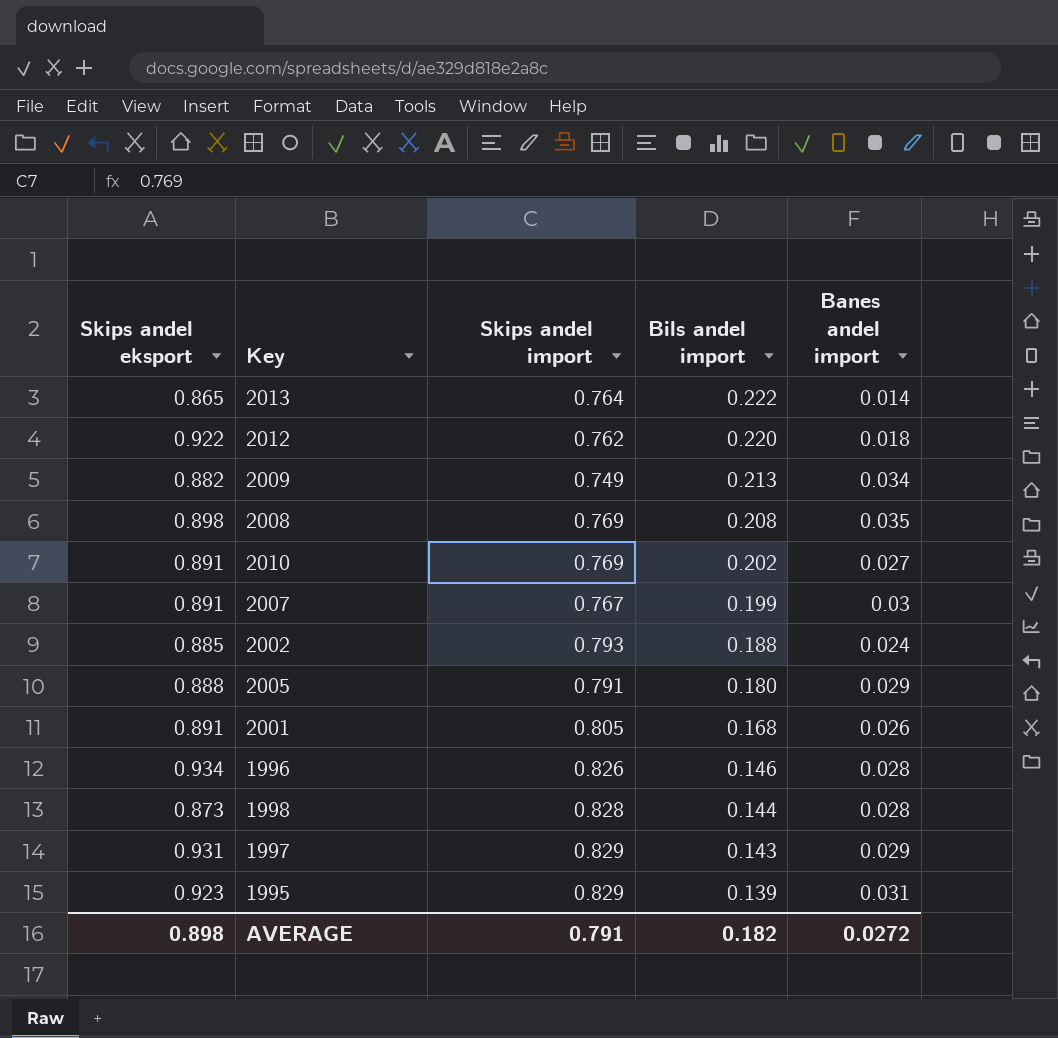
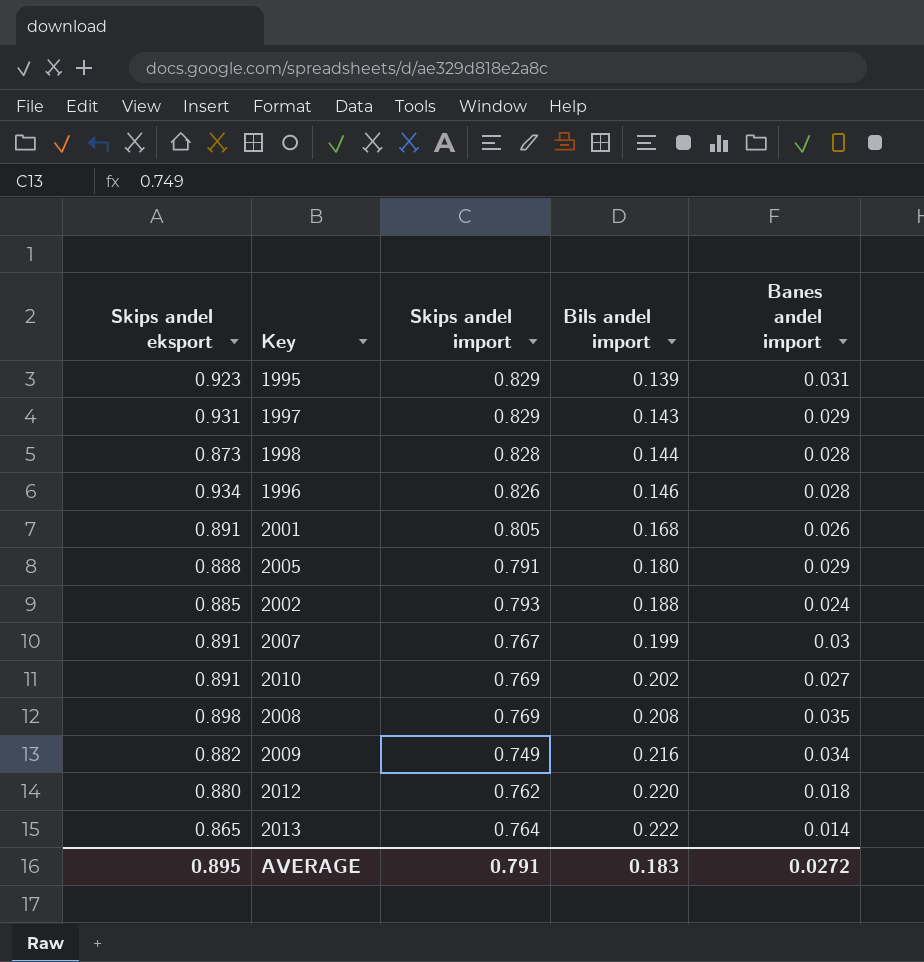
row order: Bils andel import descending -> Bils andel import ascending
2009 | Bils andel import: 0.213 -> 0.216
2012 | Skips andel eksport: 0.922 -> 0.880
AVERAGE | Skips andel eksport: 0.898 -> 0.895
AVERAGE | Bils andel import: 0.182 -> 0.183

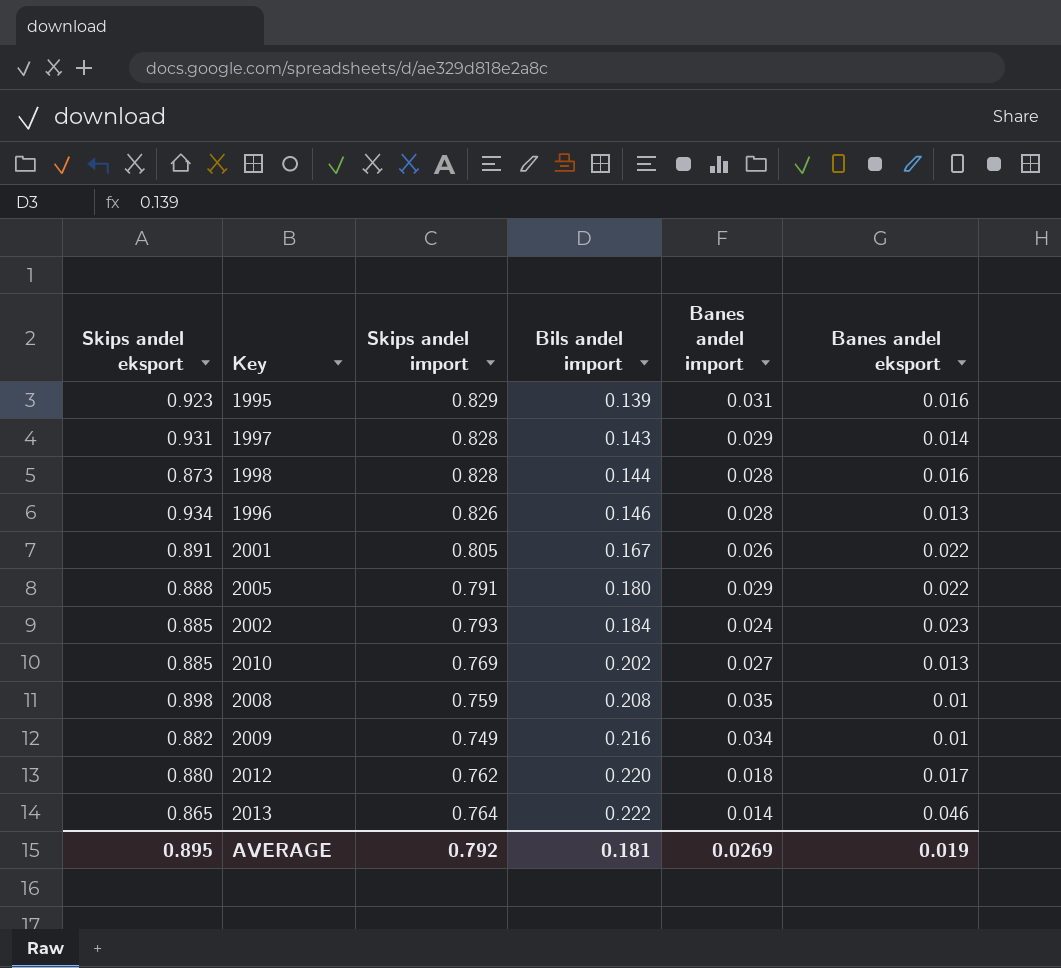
column Banes andel eksport | position: none -> 6
row 2007: 0.891 | 0.767 | 0.199 | 0.03 -> none
1997 | Skips andel import: 0.829 -> 0.828
2001 | Bils andel import: 0.168 -> 0.167
2002 | Bils andel import: 0.188 -> 0.184
2010 | Skips andel eksport: 0.891 -> 0.885
2008 | Skips andel import: 0.769 -> 0.759
AVERAGE | Skips andel import: 0.791 -> 0.792
AVERAGE | Bils andel import: 0.183 -> 0.181
AVERAGE | Banes andel import: 0.0272 -> 0.0269

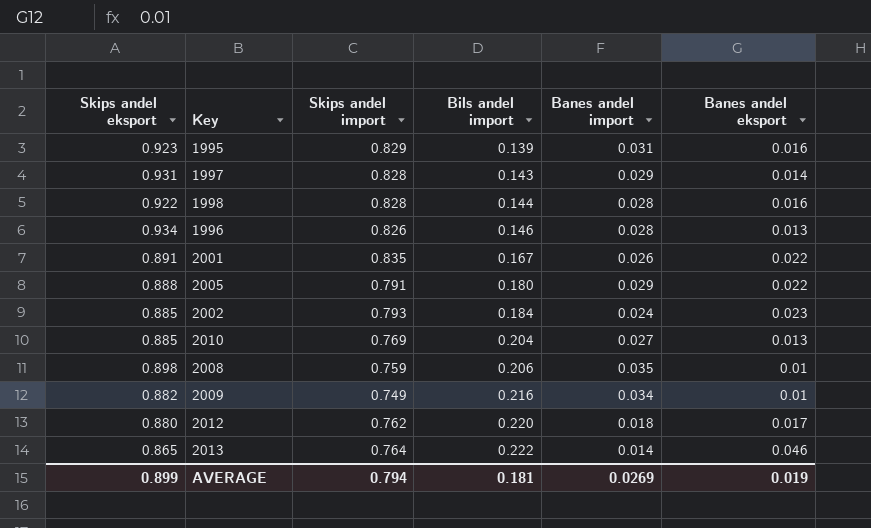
1998 | Skips andel eksport: 0.873 -> 0.922
2001 | Skips andel import: 0.805 -> 0.835
2010 | Bils andel import: 0.202 -> 0.204
2008 | Bils andel import: 0.208 -> 0.206
AVERAGE | Skips andel eksport: 0.895 -> 0.899
AVERAGE | Skips andel import: 0.792 -> 0.794

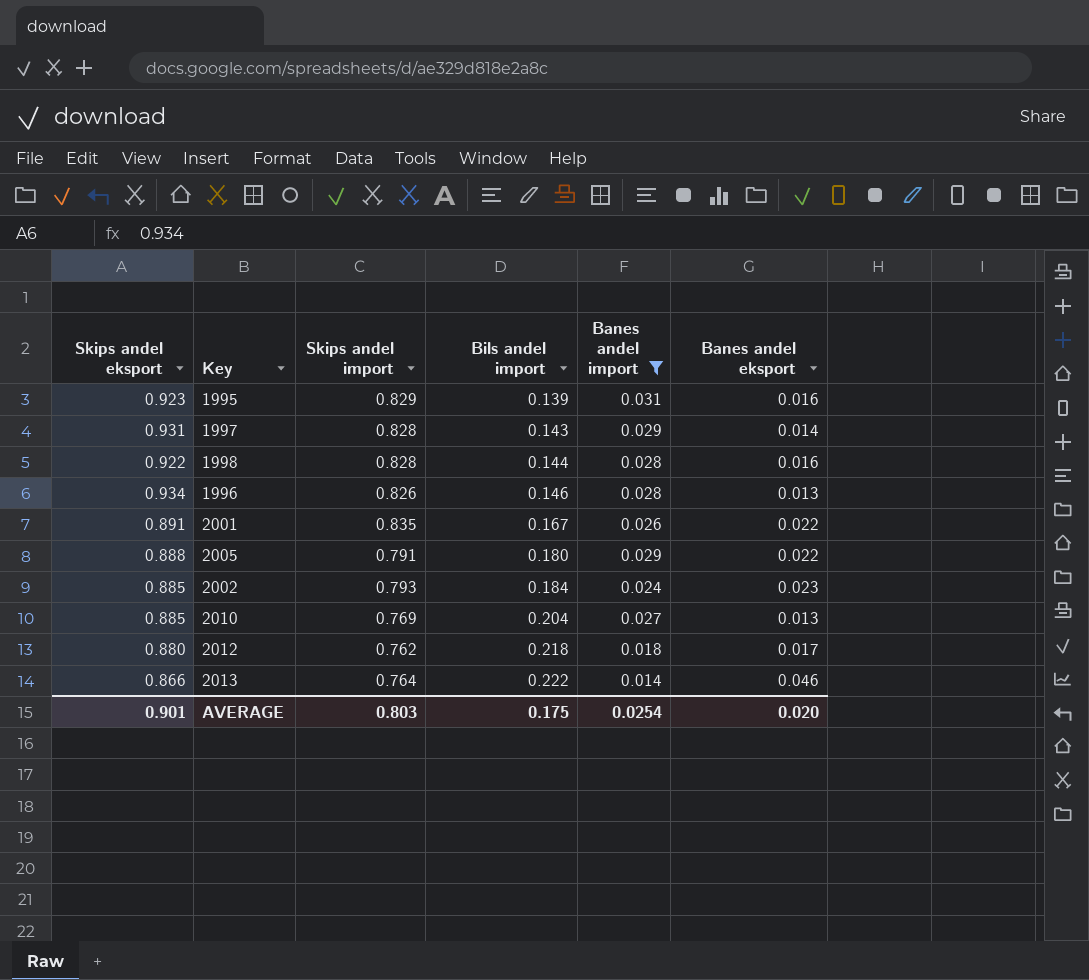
filter: none -> Banes andel import <= 0.031
2012 | Bils andel import: 0.220 -> 0.218
2013 | Skips andel eksport: 0.865 -> 0.866
AVERAGE | Skips andel eksport: 0.899 -> 0.901
AVERAGE | Skips andel import: 0.794 -> 0.803
AVERAGE | Bils andel import: 0.181 -> 0.175
AVERAGE | Banes andel import: 0.0269 -> 0.0254
AVERAGE | Banes andel eksport: 0.019 -> 0.020

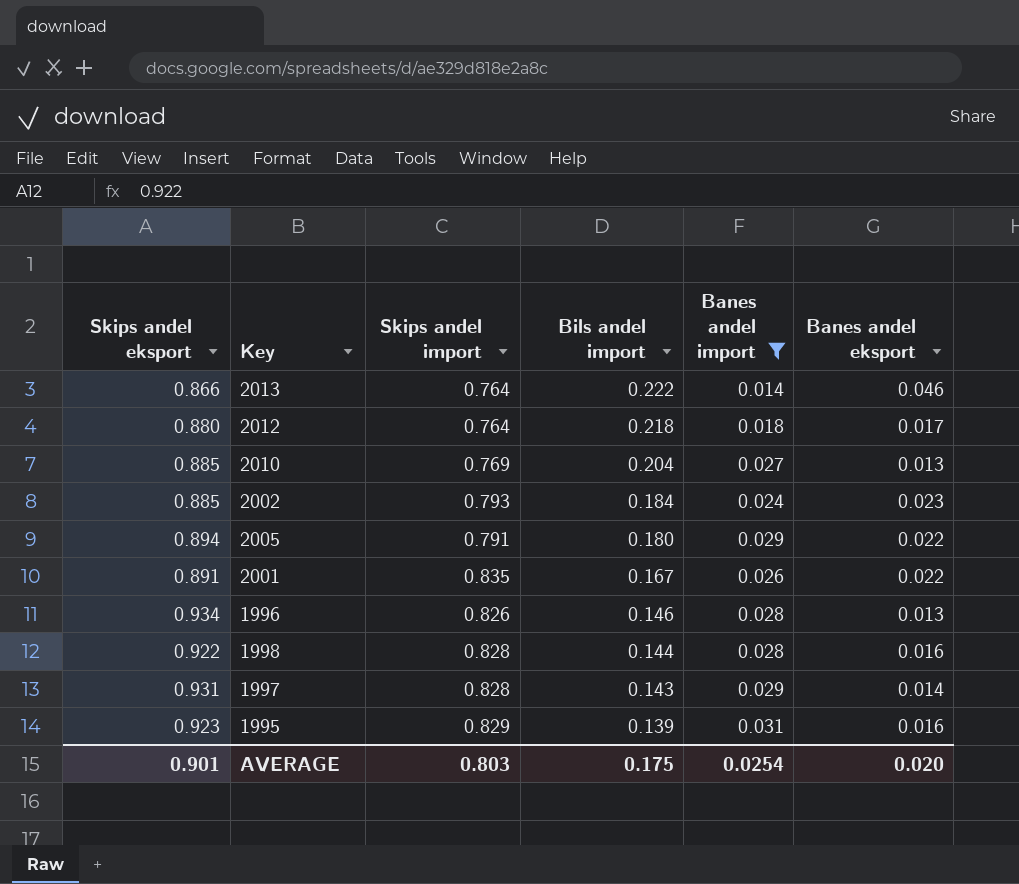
row order: Bils andel import ascending -> Bils andel import descending
2012 | Skips andel import: 0.762 -> 0.764
2005 | Skips andel eksport: 0.888 -> 0.894

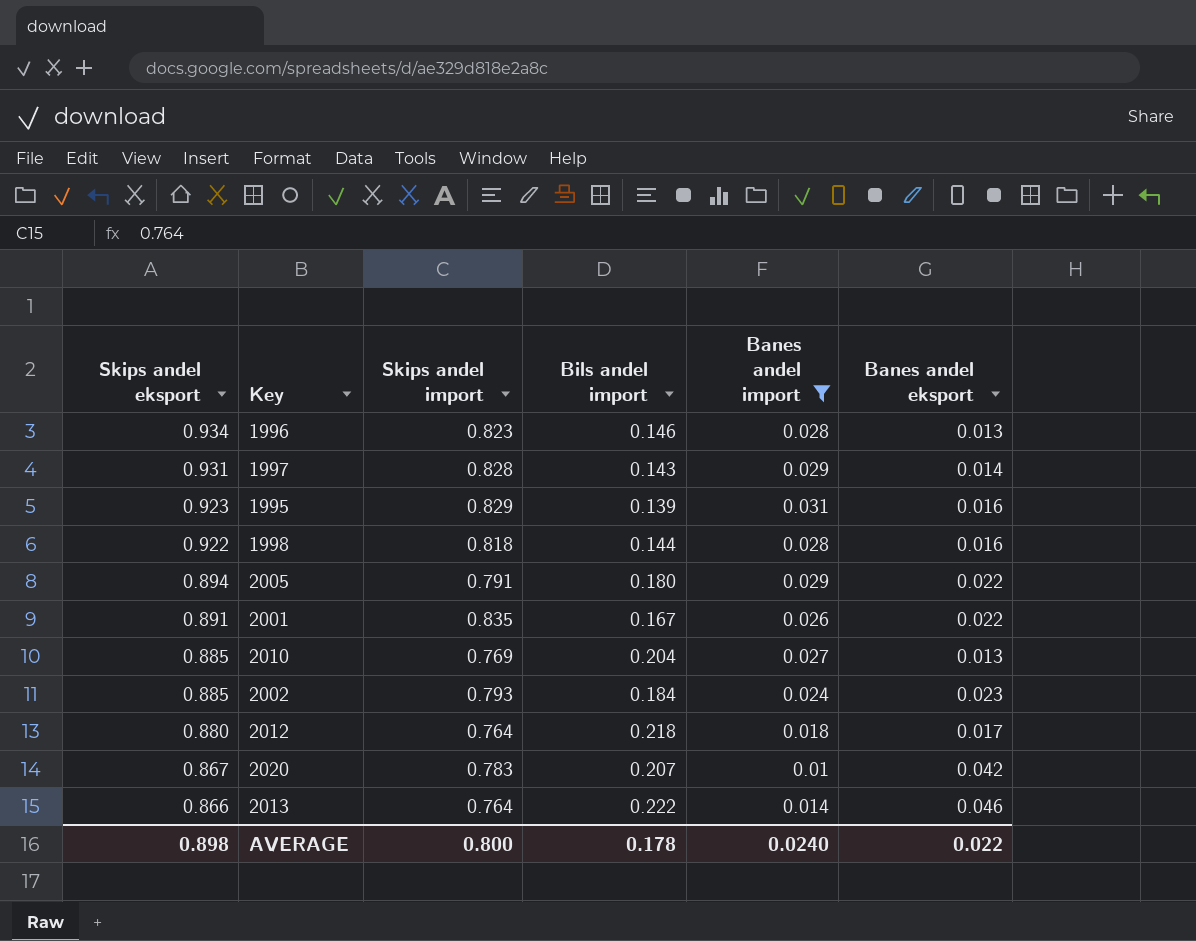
row order: Bils andel import descending -> Skips andel eksport descending
1996 | Skips andel import: 0.826 -> 0.823
1998 | Skips andel import: 0.828 -> 0.818
row 2020: none -> 0.867 | 0.783 | 0.207 | 0.01 | 0.042
AVERAGE | Skips andel eksport: 0.901 -> 0.898
AVERAGE | Skips andel import: 0.803 -> 0.800
AVERAGE | Bils andel import: 0.175 -> 0.178
AVERAGE | Banes andel import: 0.0254 -> 0.0240
AVERAGE | Banes andel eksport: 0.020 -> 0.022

